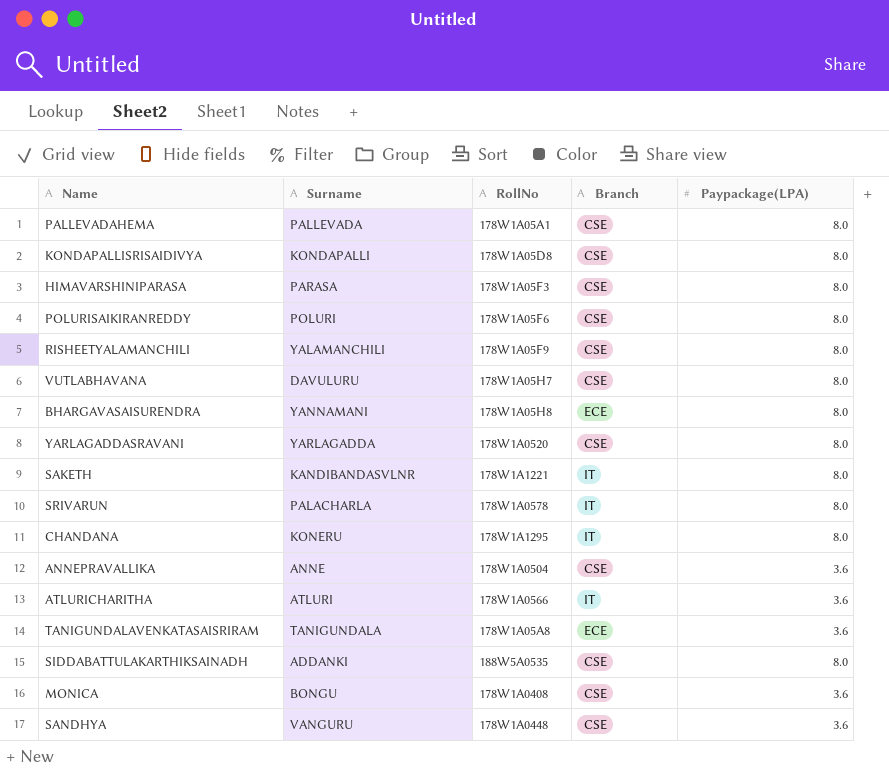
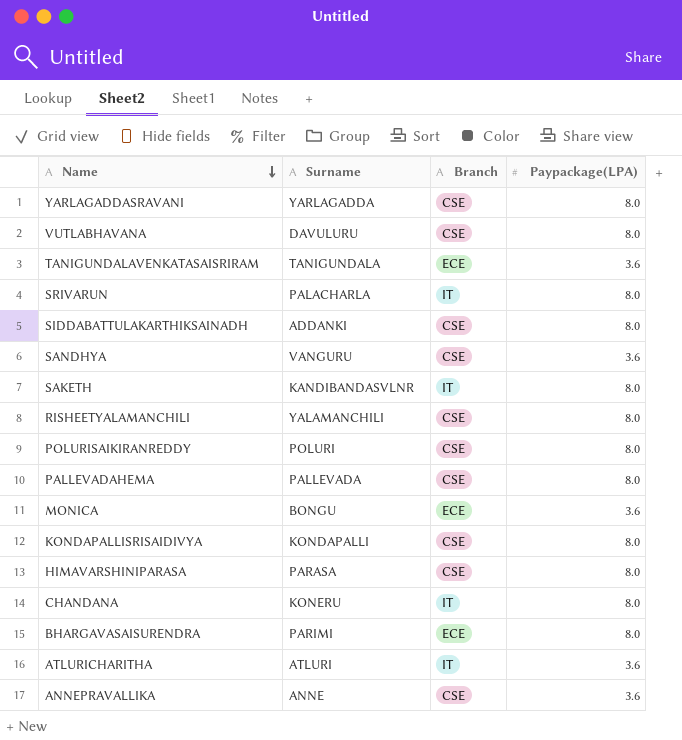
row order: none -> Name descending
column RollNo | position: 3 -> none
MONICA | Branch: CSE -> ECE
BHARGAVASAISURENDRA | Surname: YANNAMANI -> PARIMI

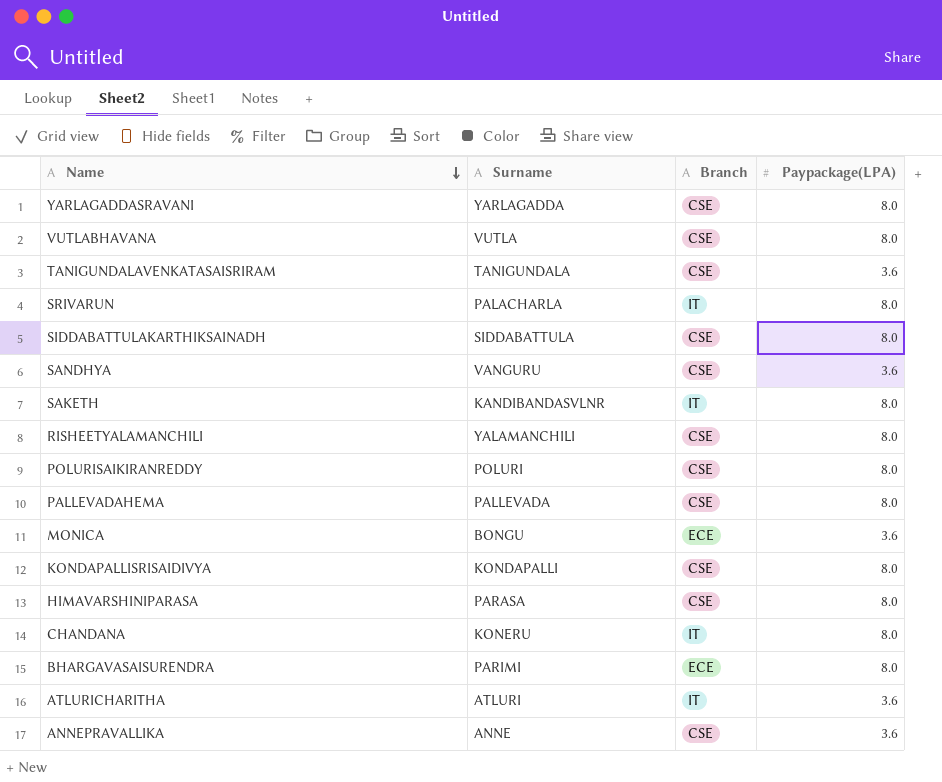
VUTLABHAVANA | Surname: DAVULURU -> VUTLA
TANIGUNDALAVENKATASAISRIRAM | Branch: ECE -> CSE
SIDDABATTULAKARTHIKSAINADH | Surname: ADDANKI -> SIDDABATTULA

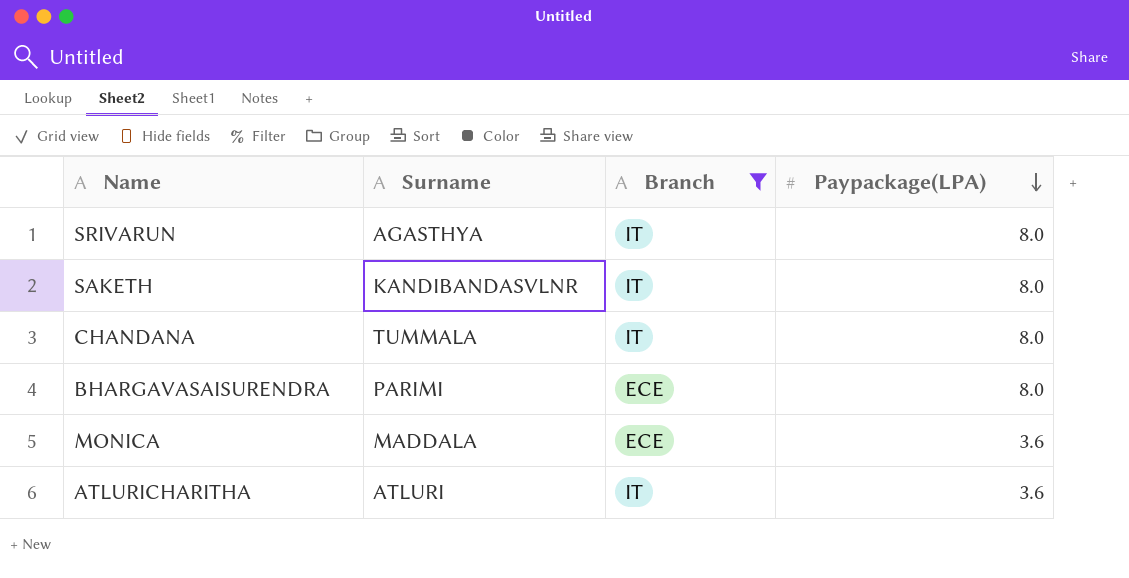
filter: none -> Branch != CSE
row order: Name descending -> Paypackage(LPA) descending
SRIVARUN | Surname: PALACHARLA -> AGASTHYA
CHANDANA | Surname: KONERU -> TUMMALA
MONICA | Surname: BONGU -> MADDALA

